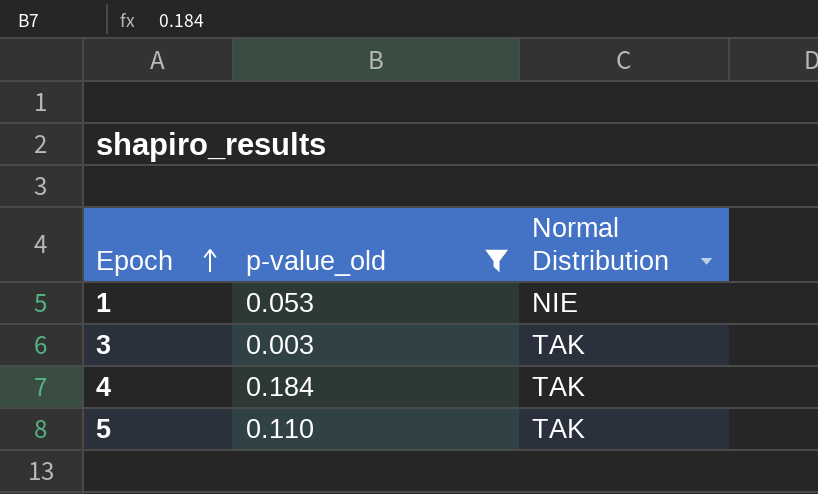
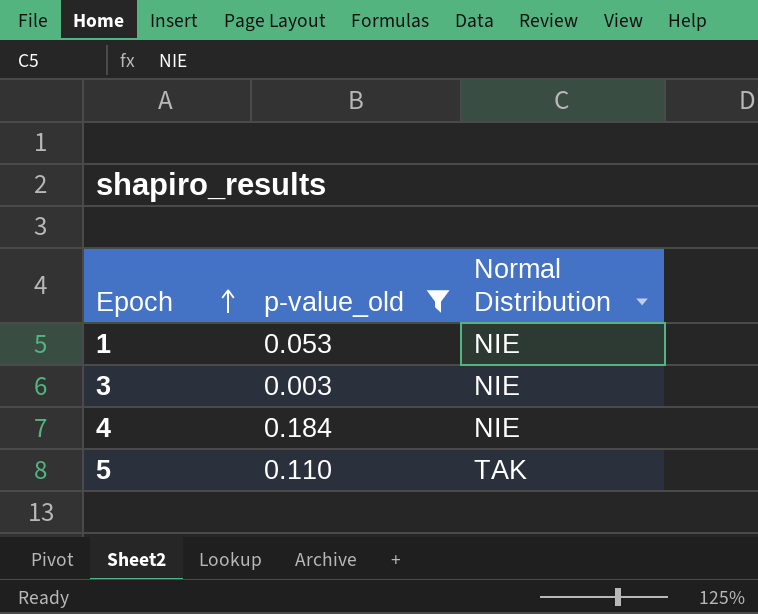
3 | Normal Distribution: TAK -> NIE
4 | Normal Distribution: TAK -> NIE

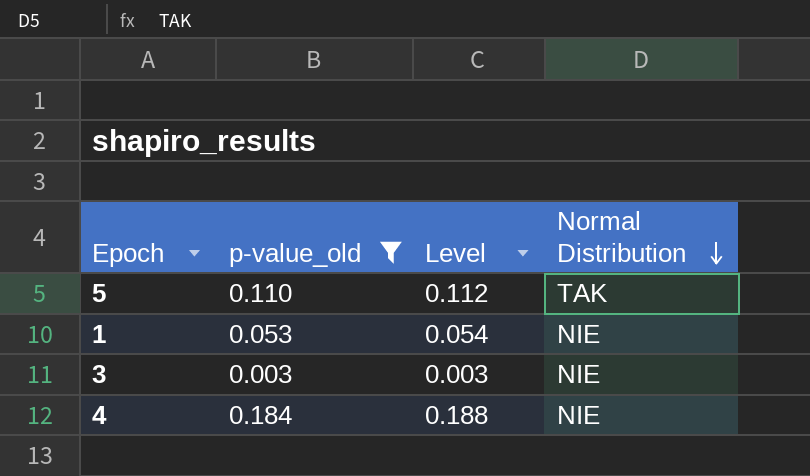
row order: Epoch ascending -> Normal Distribution descending
column Level | formula: none -> [p-value_old] * 1.02

